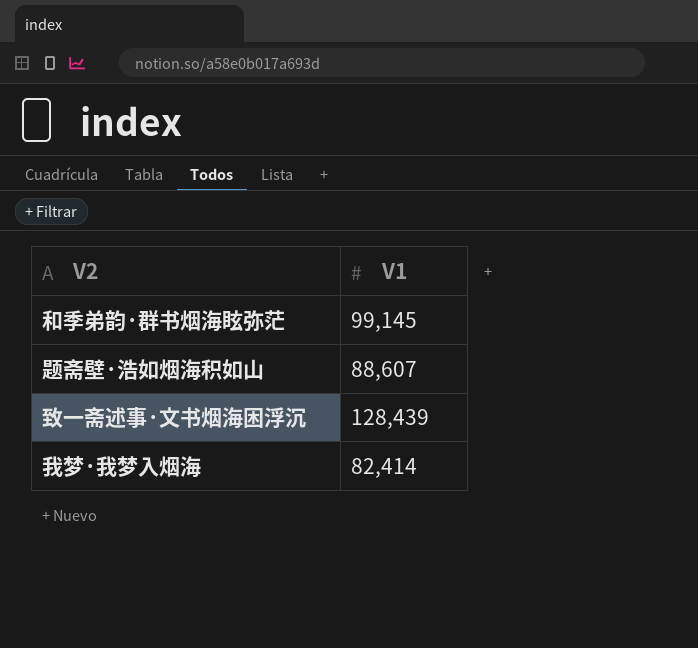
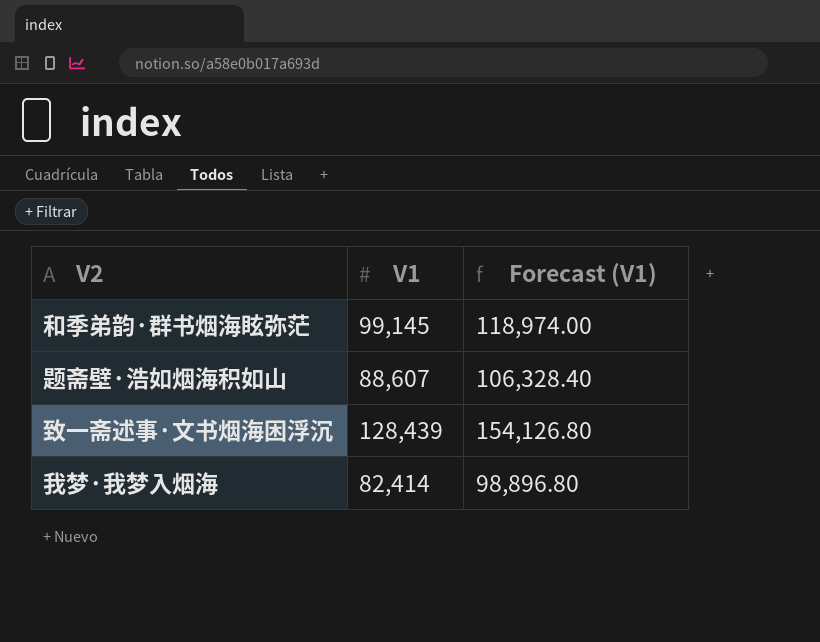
column Forecast (V1) | formula: none -> [V1] * 1.2

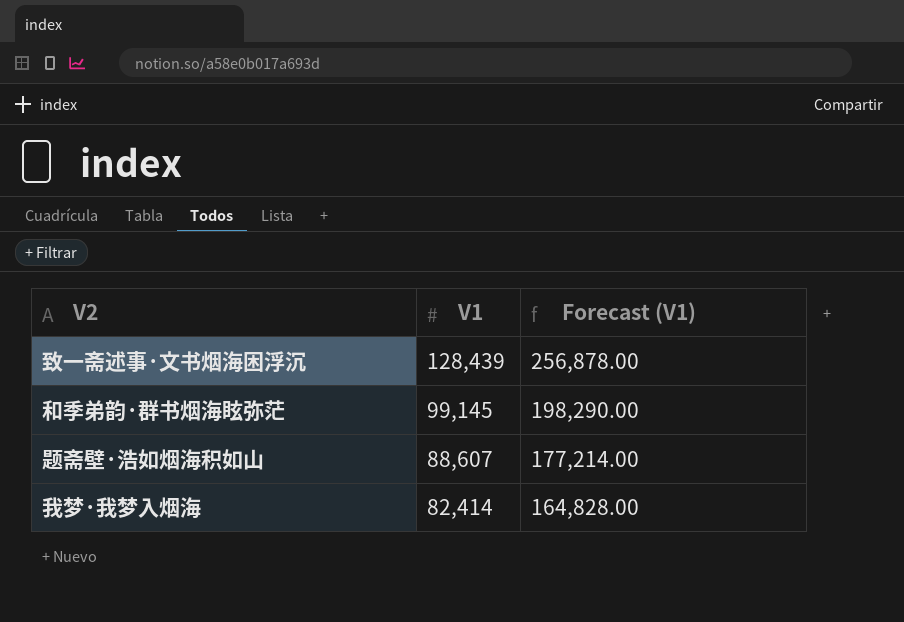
row order: none -> V1 descending
column Forecast (V1) | formula: [V1] * 1.2 -> [V1] * 2

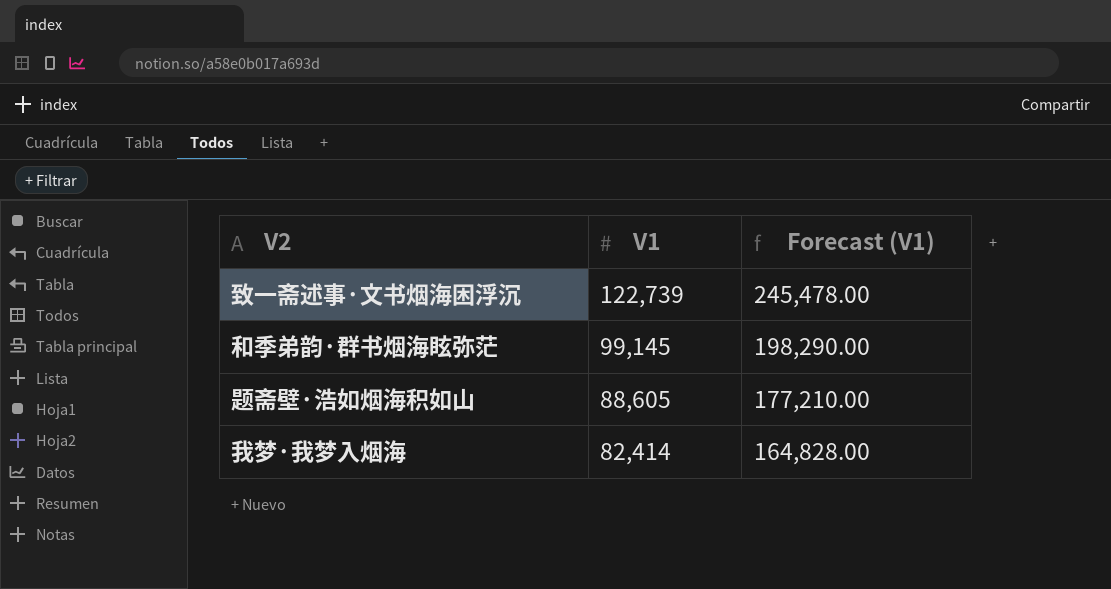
致一斋述事·文书烟海困浮沉 | V1: 128,439 -> 122,739
致一斋述事·文书烟海困浮沉 | Forecast (V1): 256,878.00 -> 245,478.00
题斋壁·浩如烟海积如山 | V1: 88,607 -> 88,605
题斋壁·浩如烟海积如山 | Forecast (V1): 177,214.00 -> 177,210.00

